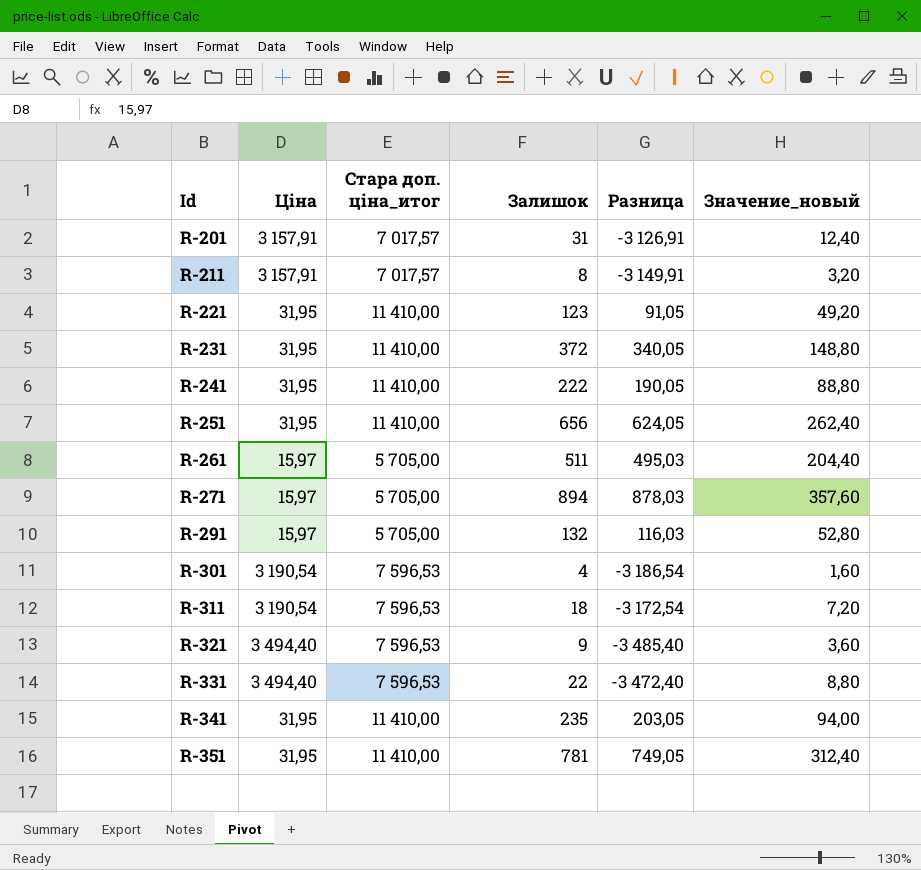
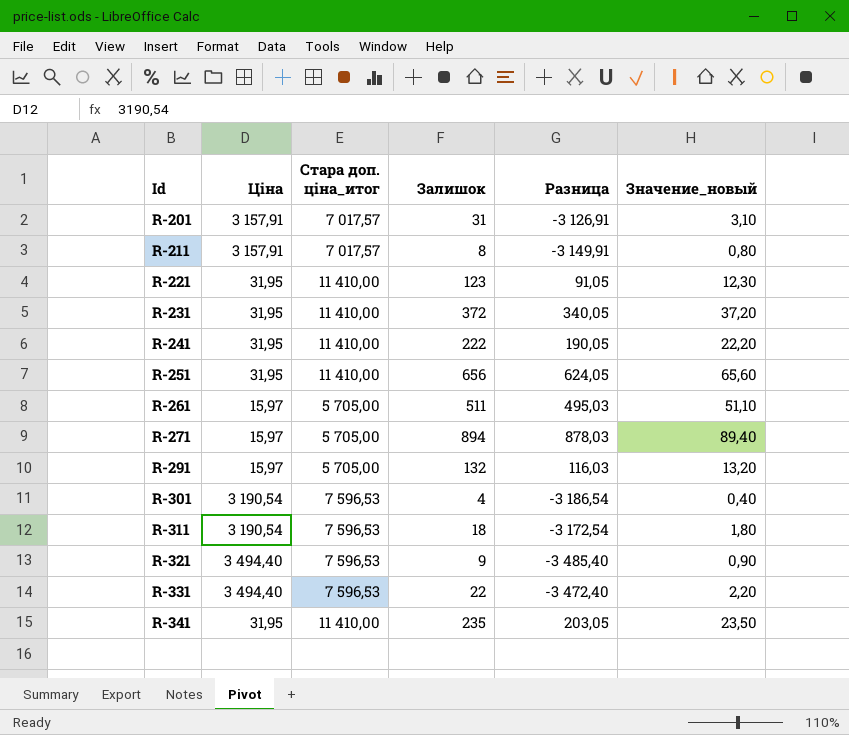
column Значение_новый | formula: [Залишок] * 0,4 -> [Залишок] * 0,1
row R-351: 31,95 | 11 410,00 | 781 | 749,05 | 312,40 -> none

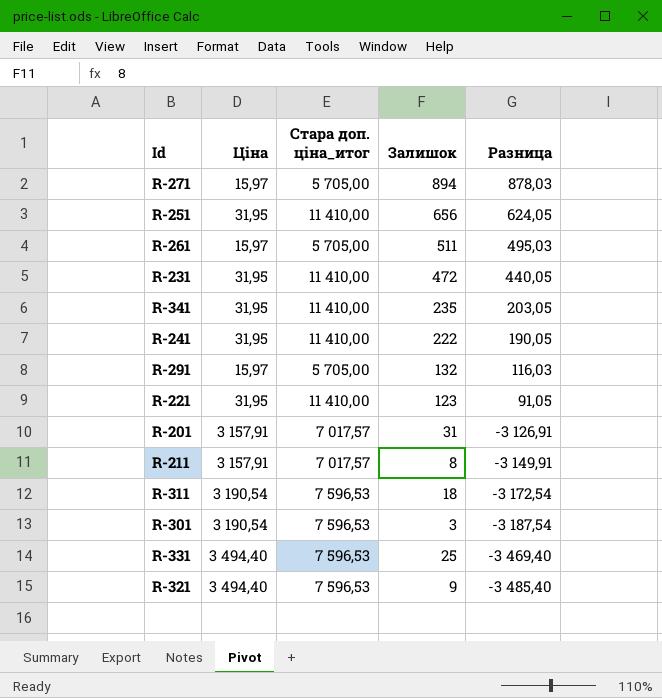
row order: Id ascending -> Разница descending
column Значение_новый | formula: [Залишок] * 0,1 -> none
R-231 | Залишок: 372 -> 472
R-231 | Разница: 340,05 -> 440,05
R-301 | Залишок: 4 -> 3
R-301 | Разница: -3 186,54 -> -3 187,54
R-331 | Залишок: 22 -> 25
R-331 | Разница: -3 472,40 -> -3 469,40

